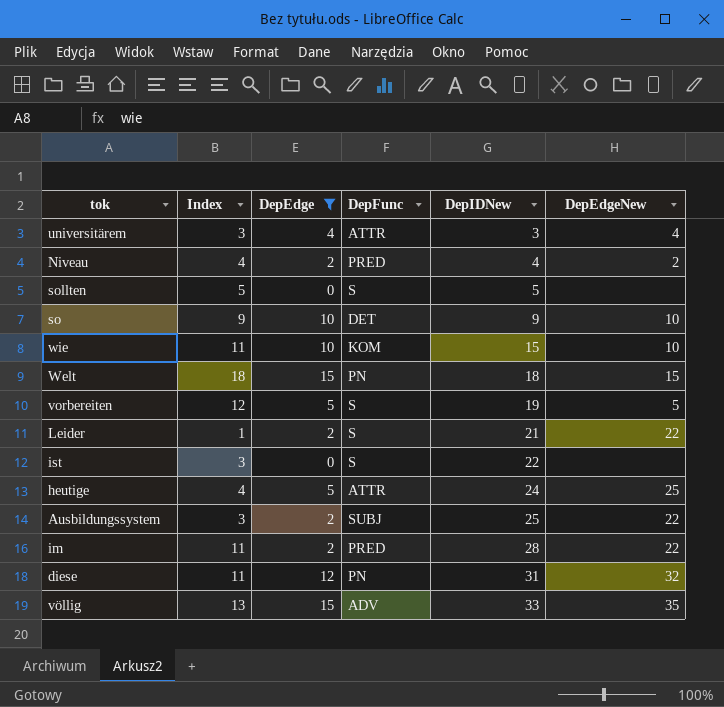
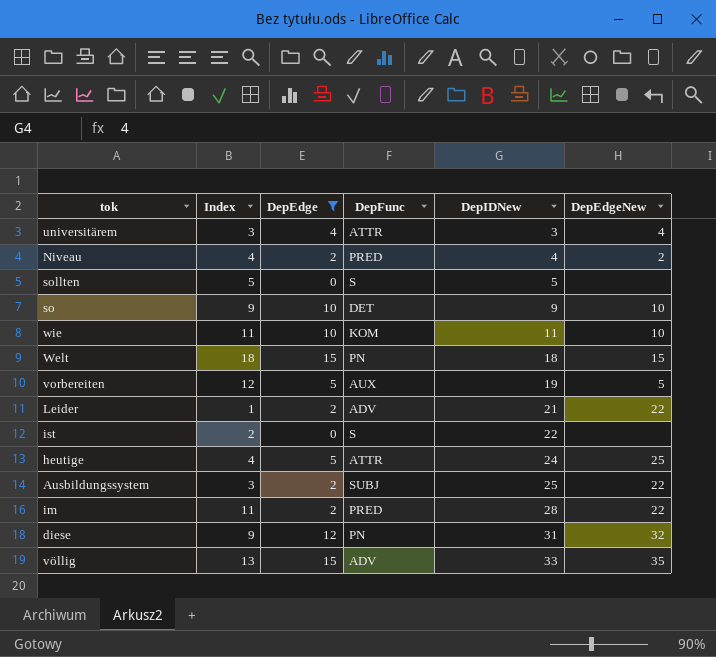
wie | DepIDNew: 15 -> 11
vorbereiten | DepFunc: S -> AUX
Leider | DepFunc: S -> ADV
ist | Index: 3 -> 2
diese | Index: 11 -> 9

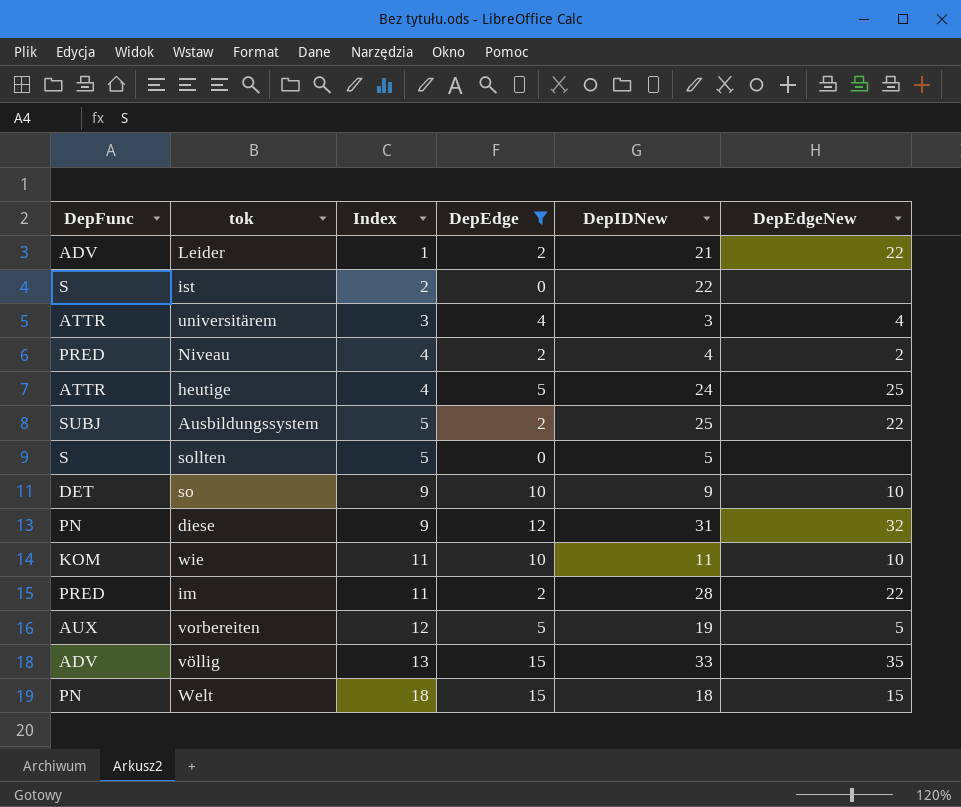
row order: DepIDNew ascending -> Index ascending
column DepFunc | position: 4 -> 1
Ausbildungssystem | Index: 3 -> 5

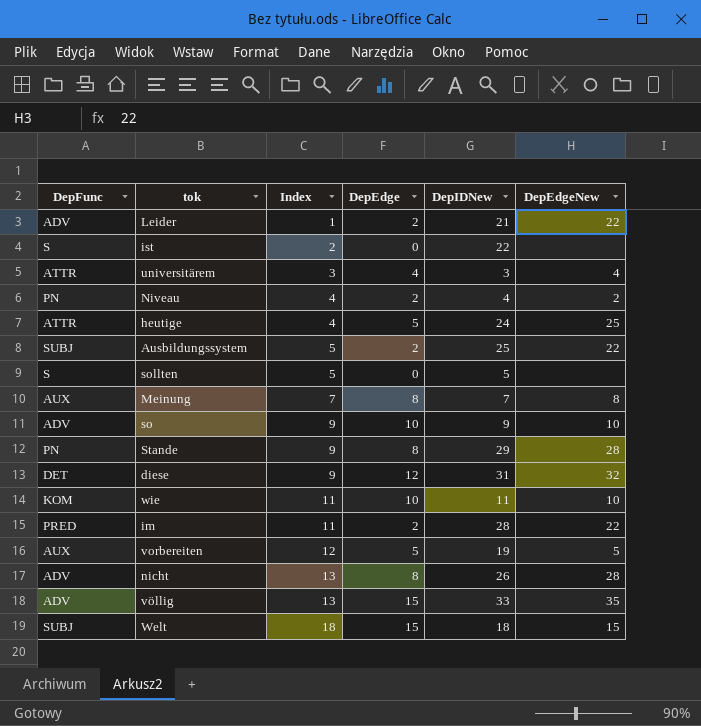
filter: DepEdge != 8 -> none
Niveau | DepFunc: PRED -> PN
so | DepFunc: DET -> ADV
diese | DepFunc: PN -> DET
Welt | DepFunc: PN -> SUBJ

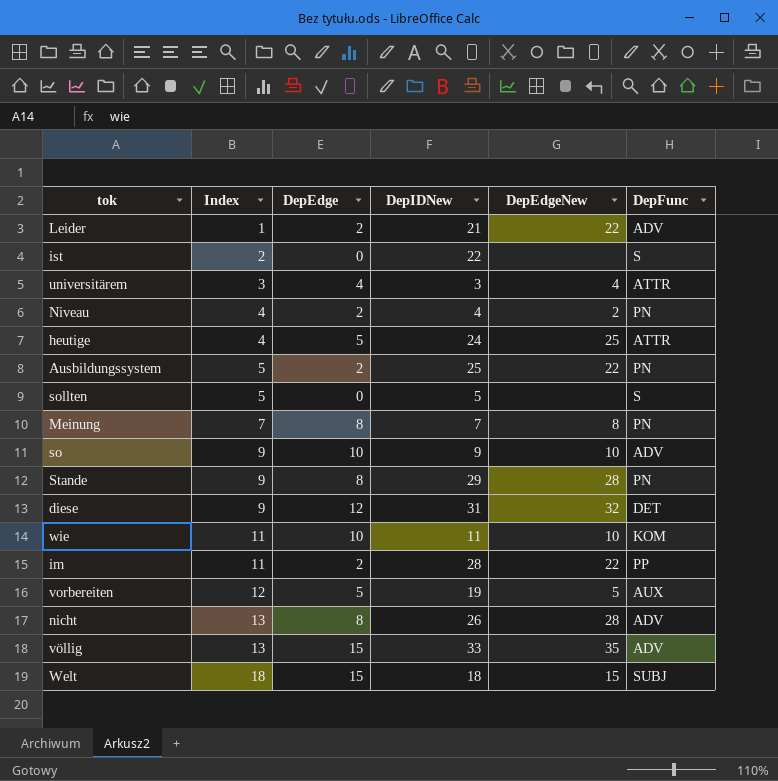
column DepFunc | position: 1 -> 6
Ausbildungssystem | DepFunc: SUBJ -> PN
Meinung | DepFunc: AUX -> PN
im | DepFunc: PRED -> PP

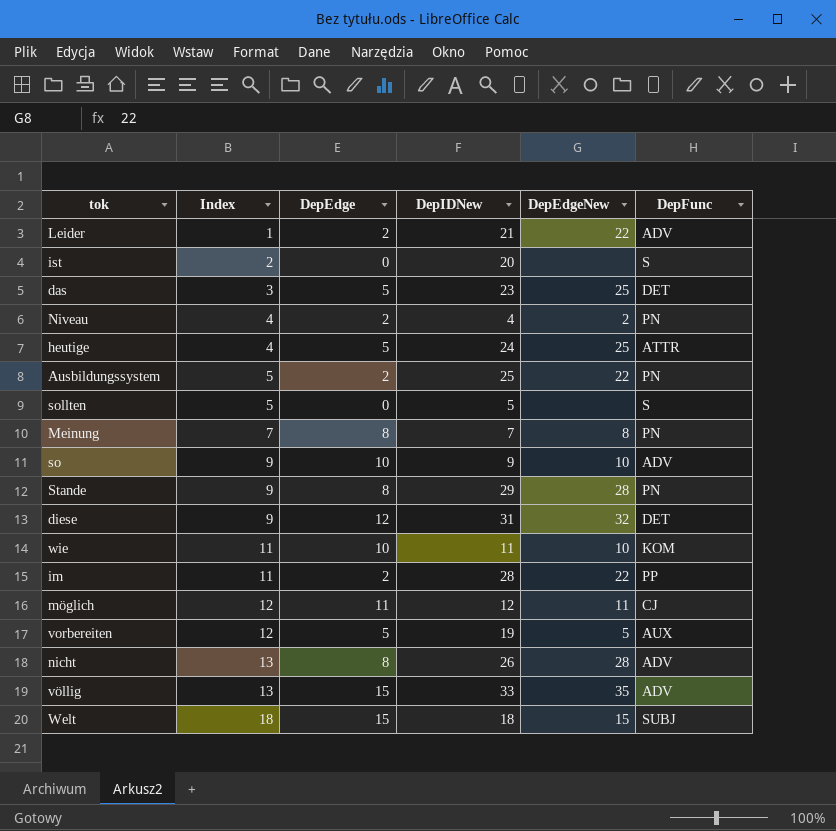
row universitärem: 3 | 4 | 3 | 4 | ATTR -> none
ist | DepIDNew: 22 -> 20
row das: none -> 3 | 5 | 23 | 25 | DET
row möglich: none -> 12 | 11 | 12 | 11 | CJ

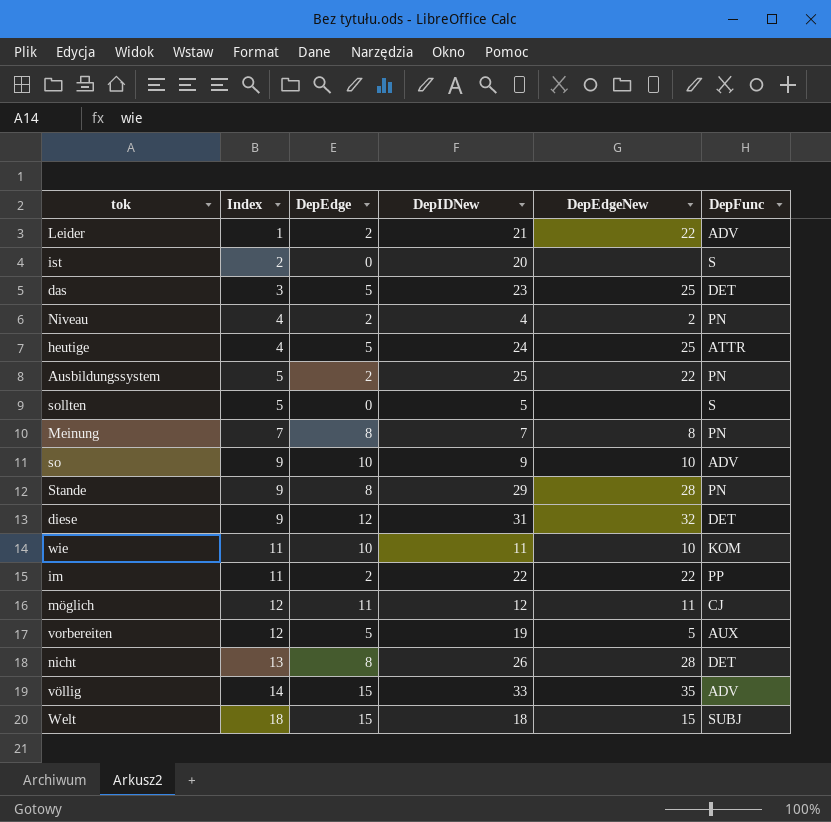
im | DepIDNew: 28 -> 22
nicht | DepFunc: ADV -> DET
völlig | Index: 13 -> 14

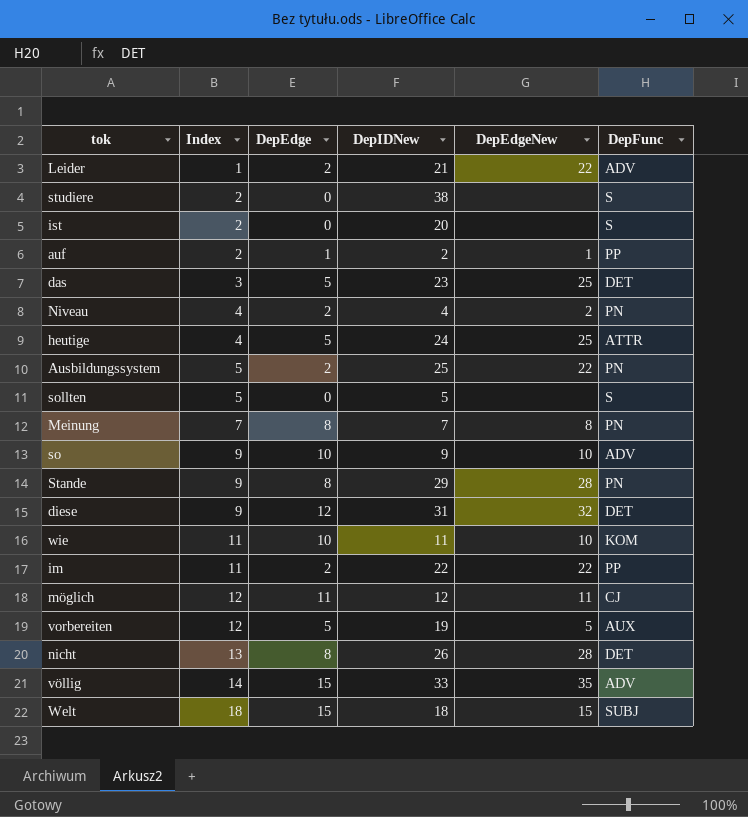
row studiere: none -> 2 | 0 | 38 | none | S
row auf: none -> 2 | 1 | 2 | 1 | PP

